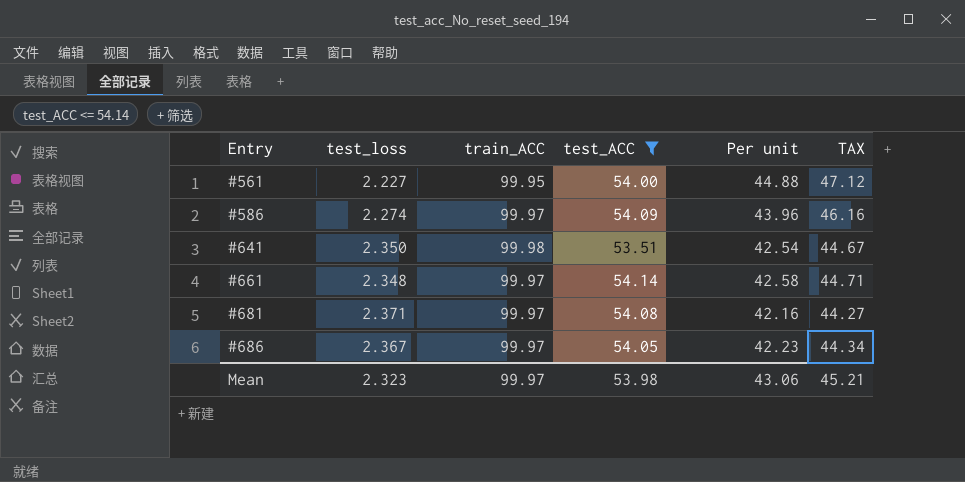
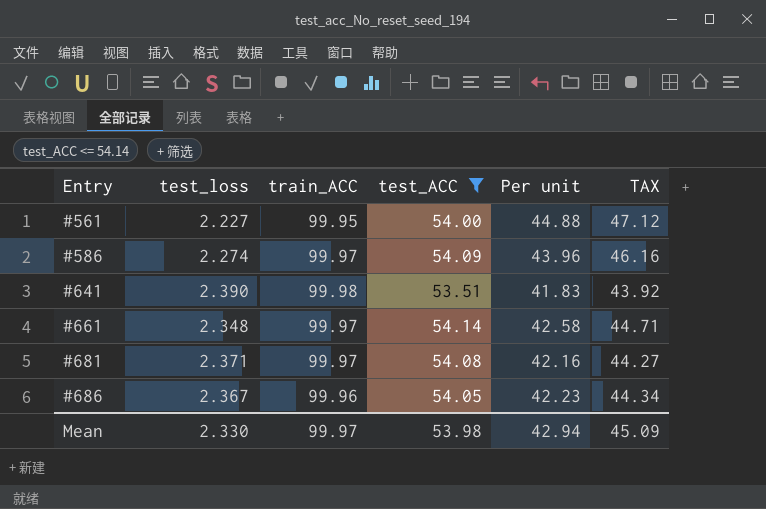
#641 | test_loss: 2.350 -> 2.390
#641 | Per unit: 42.54 -> 41.83
#641 | TAX: 44.67 -> 43.92
#686 | train_ACC: 99.97 -> 99.96
Mean | test_loss: 2.323 -> 2.330
Mean | Per unit: 43.06 -> 42.94
Mean | TAX: 45.21 -> 45.09

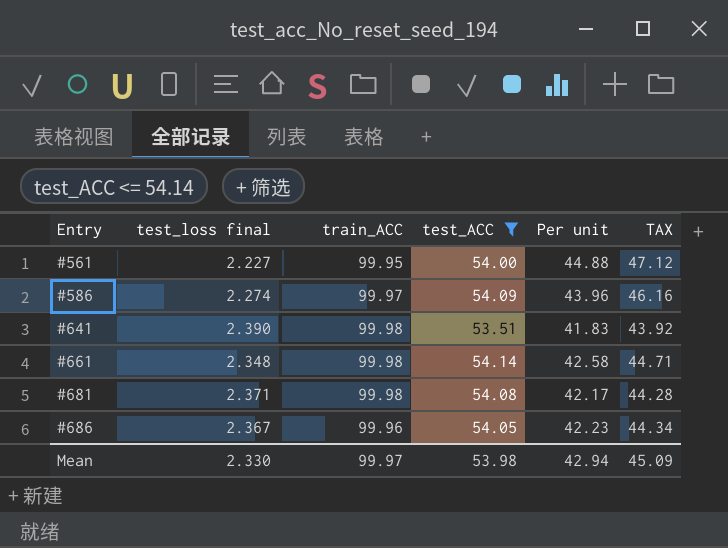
column name: test_loss -> test_loss final
#661 | train_ACC: 99.97 -> 99.98
#681 | train_ACC: 99.97 -> 99.98
#681 | Per unit: 42.16 -> 42.17
#681 | TAX: 44.27 -> 44.28

